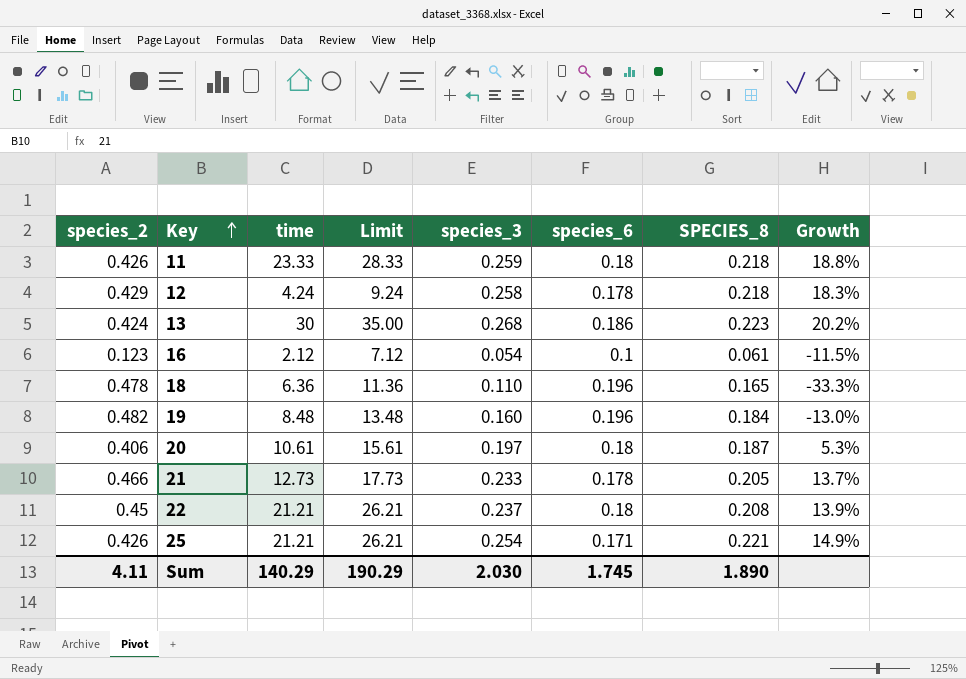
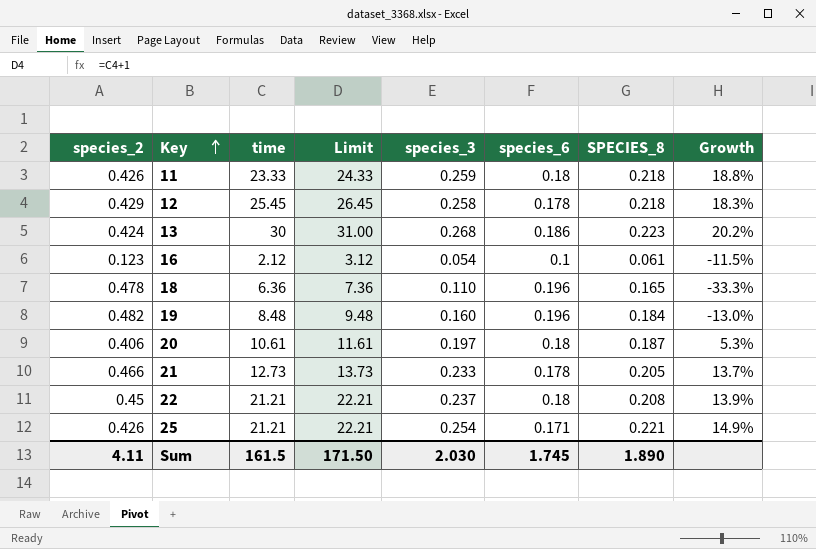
column Limit | formula: [time] + 5 -> [time] + 1
12 | time: 4.24 -> 25.45
Sum | time: 140.29 -> 161.5
Sum | Limit: 190.29 -> 171.50

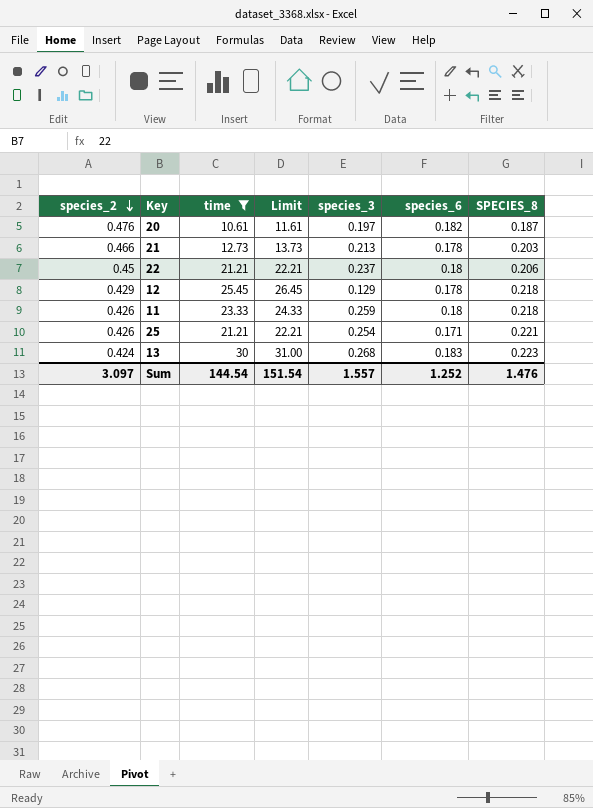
filter: none -> time >= 10.61
row order: Key ascending -> species_2 descending
column Growth | formula: ([species_3] - [SPECIES_8]) / [SPECIES_8] -> none
20 | species_2: 0.406 -> 0.476
20 | species_6: 0.18 -> 0.182
21 | species_3: 0.233 -> 0.213
21 | SPECIES_8: 0.205 -> 0.203
22 | SPECIES_8: 0.208 -> 0.206
12 | species_3: 0.258 -> 0.129
13 | species_6: 0.186 -> 0.183
Sum | species_2: 4.11 -> 3.097
Sum | time: 161.5 -> 144.54
Sum | Limit: 171.50 -> 151.54
Sum | species_3: 2.030 -> 1.557
Sum | species_6: 1.745 -> 1.252
Sum | SPECIES_8: 1.890 -> 1.476

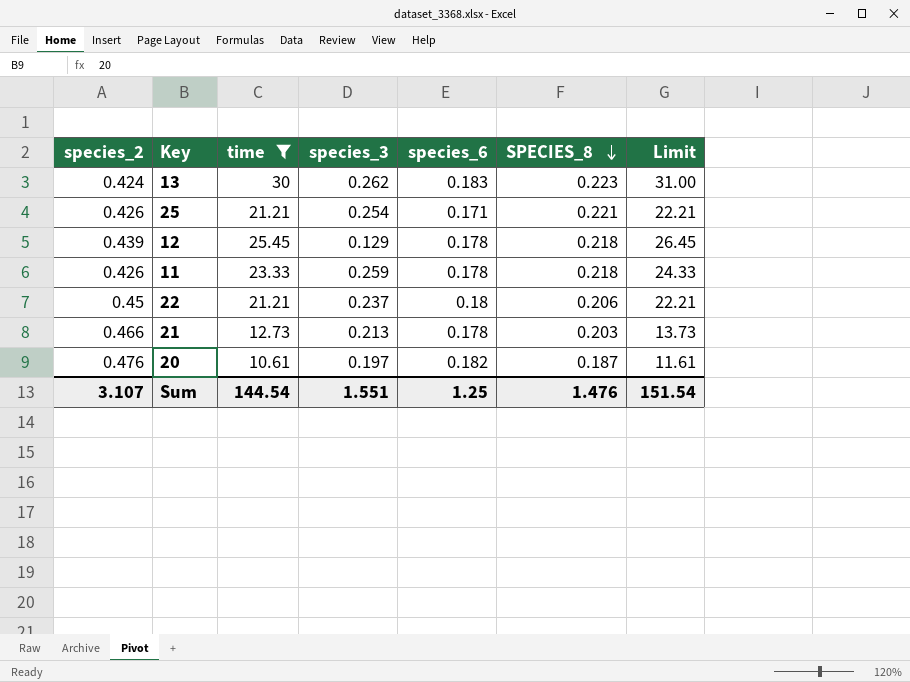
row order: species_2 descending -> SPECIES_8 descending
column Limit | position: 4 -> 7
13 | species_3: 0.268 -> 0.262
12 | species_2: 0.429 -> 0.439
11 | species_6: 0.18 -> 0.178
Sum | species_2: 3.097 -> 3.107
Sum | species_3: 1.557 -> 1.551
Sum | species_6: 1.252 -> 1.25

